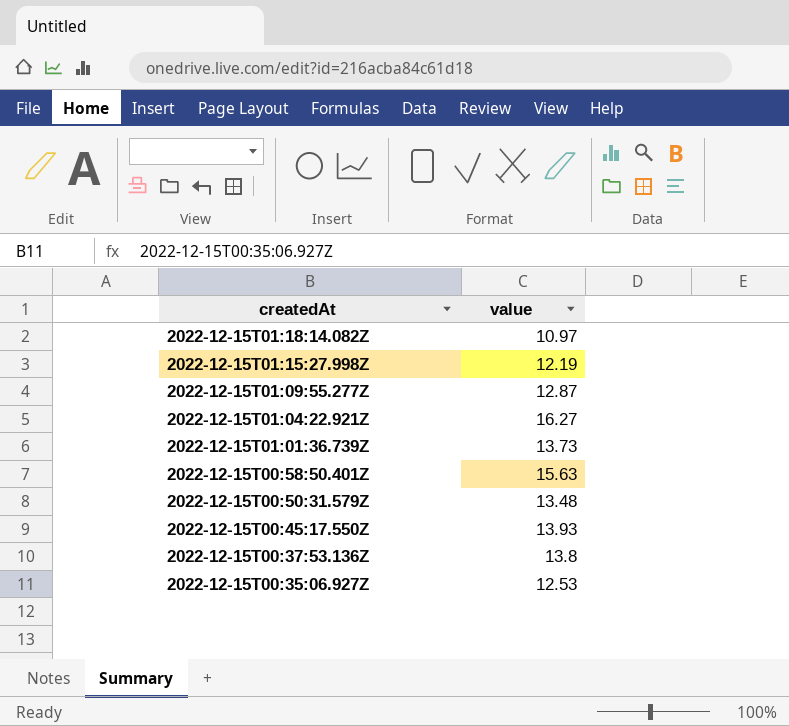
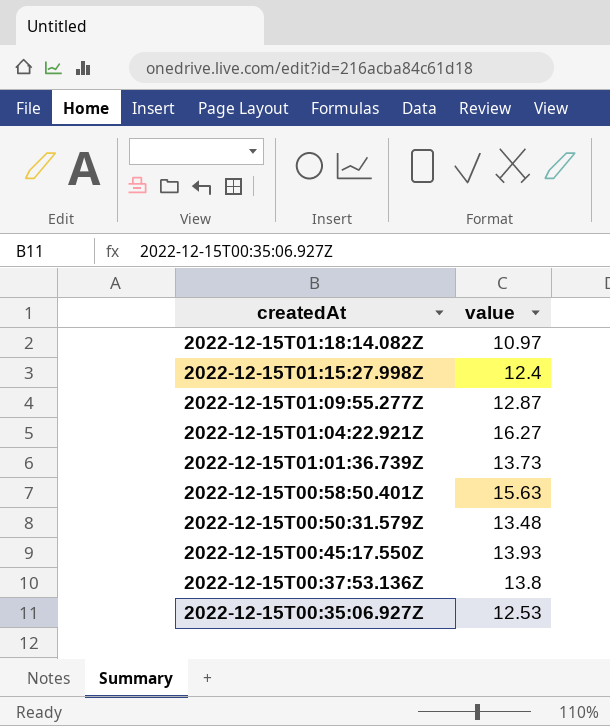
2022-12-15T01:15:27.998Z | value: 12.19 -> 12.4

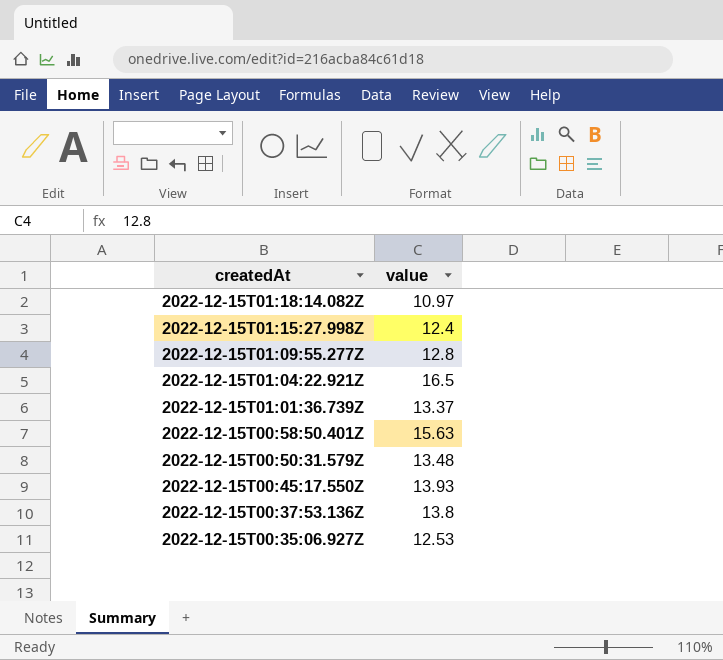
2022-12-15T01:09:55.277Z | value: 12.87 -> 12.8
2022-12-15T01:04:22.921Z | value: 16.27 -> 16.5
2022-12-15T01:01:36.739Z | value: 13.73 -> 13.37

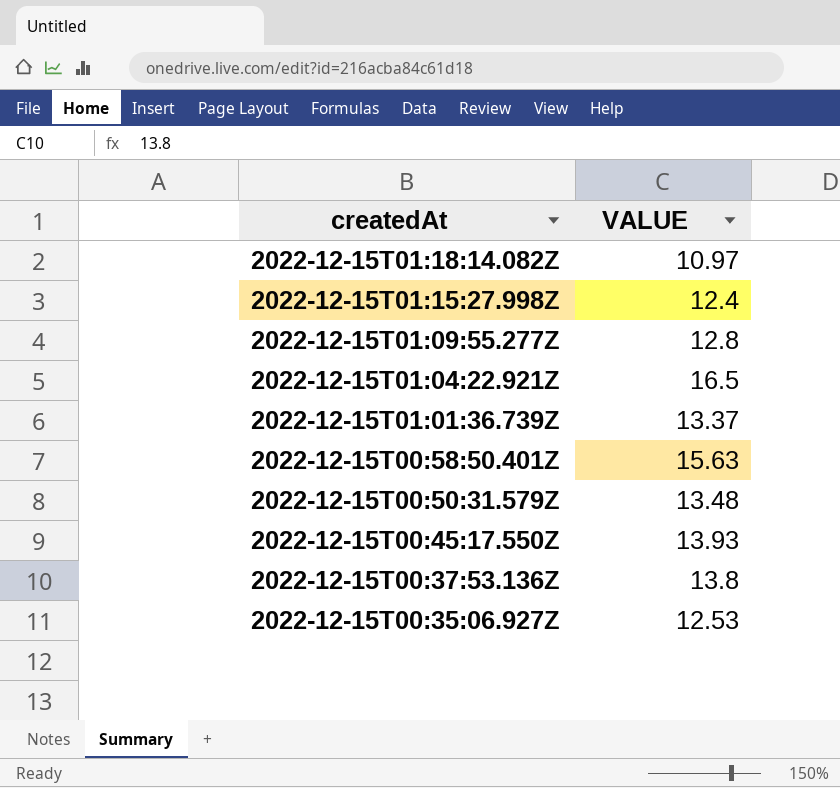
column name: value -> VALUE

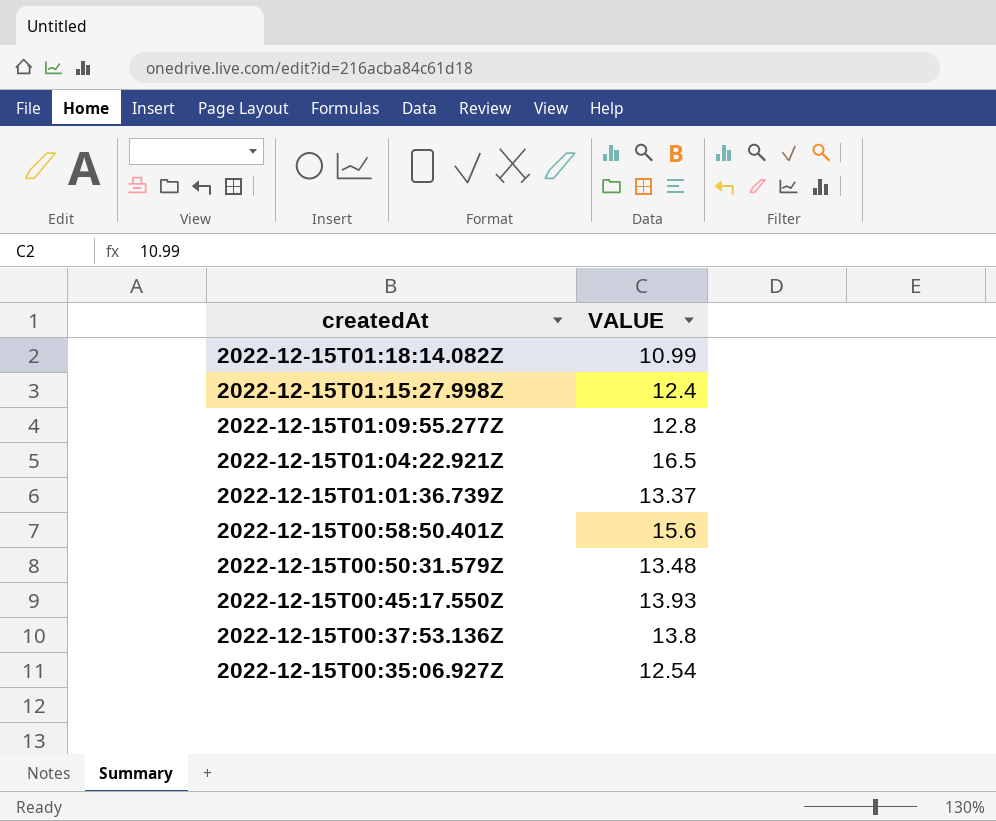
2022-12-15T01:18:14.082Z | VALUE: 10.97 -> 10.99
2022-12-15T00:58:50.401Z | VALUE: 15.63 -> 15.6
2022-12-15T00:35:06.927Z | VALUE: 12.53 -> 12.54

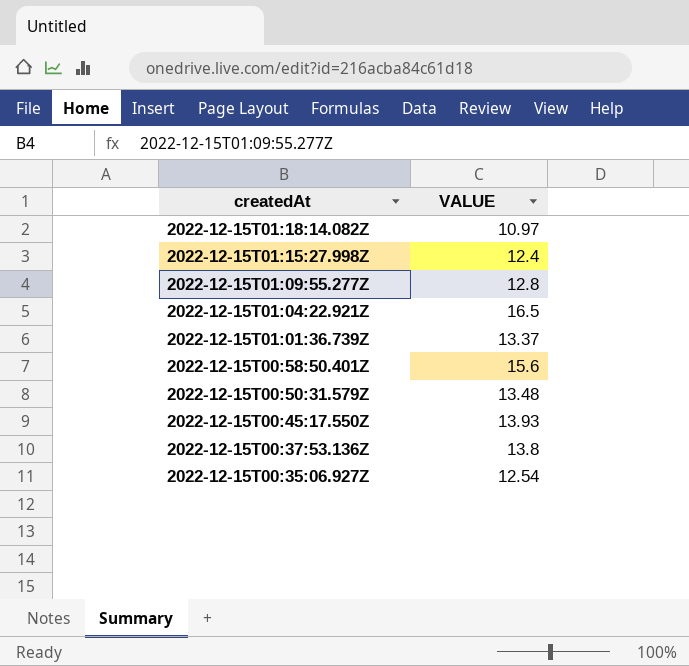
2022-12-15T01:18:14.082Z | VALUE: 10.99 -> 10.97

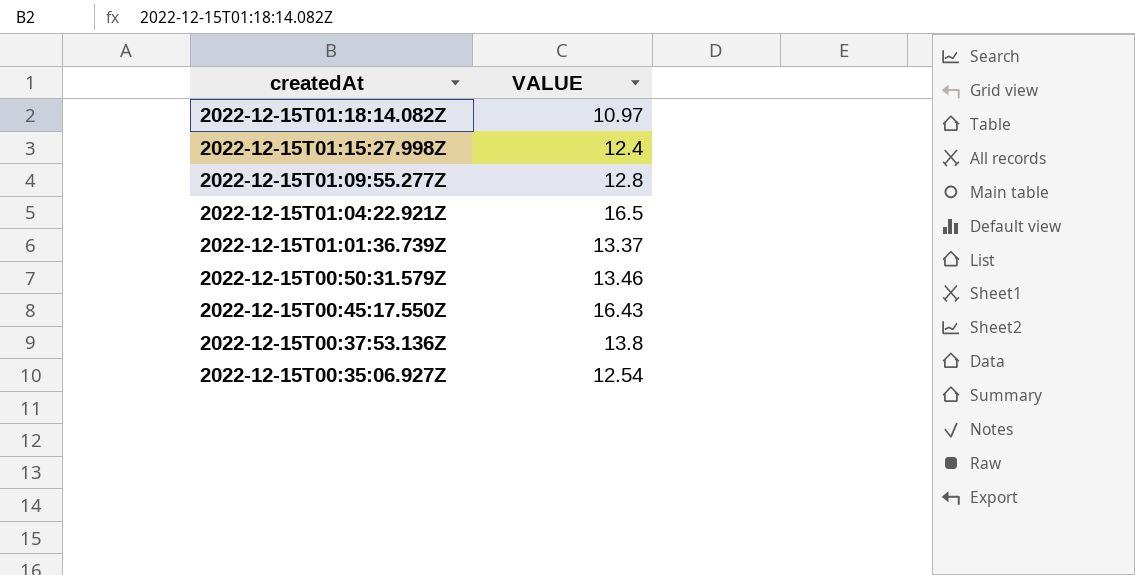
row 2022-12-15T00:58:50.401Z: 15.6 -> none
2022-12-15T00:50:31.579Z | VALUE: 13.48 -> 13.46
2022-12-15T00:45:17.550Z | VALUE: 13.93 -> 16.43

